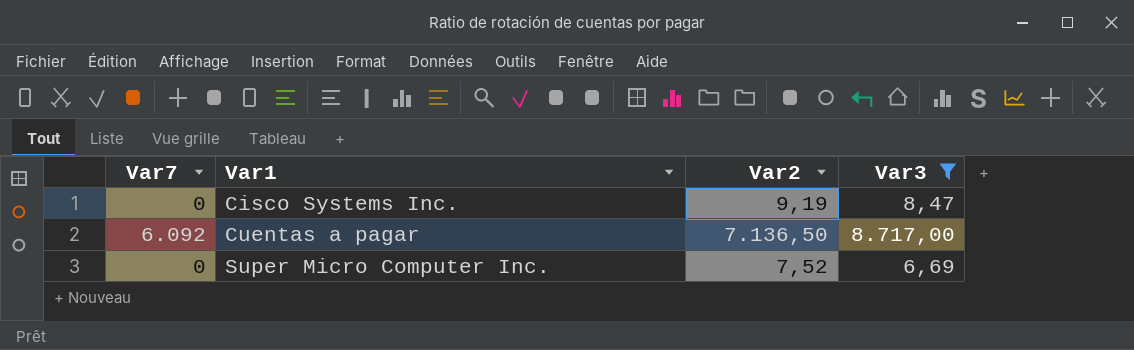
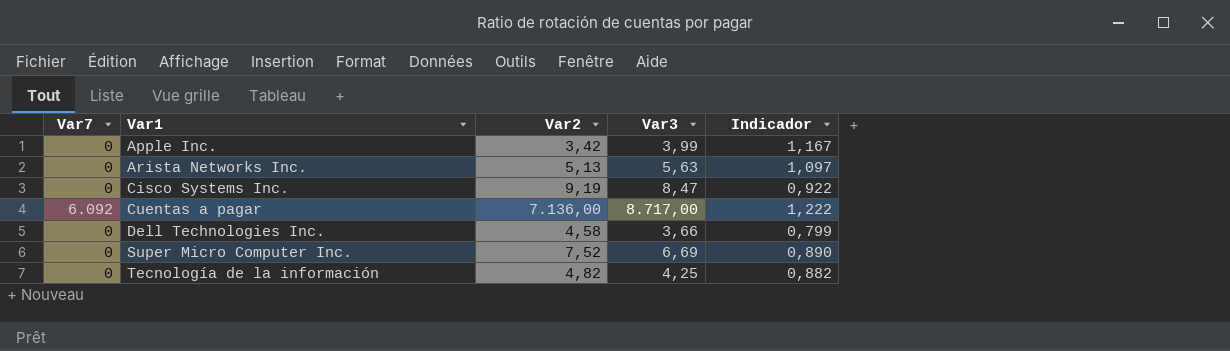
filter: Var3 >= 6,69 -> none
column Indicador | formula: none -> [Var3] / [Var2]
Cuentas a pagar | Var2: 7.136,50 -> 7.136,00

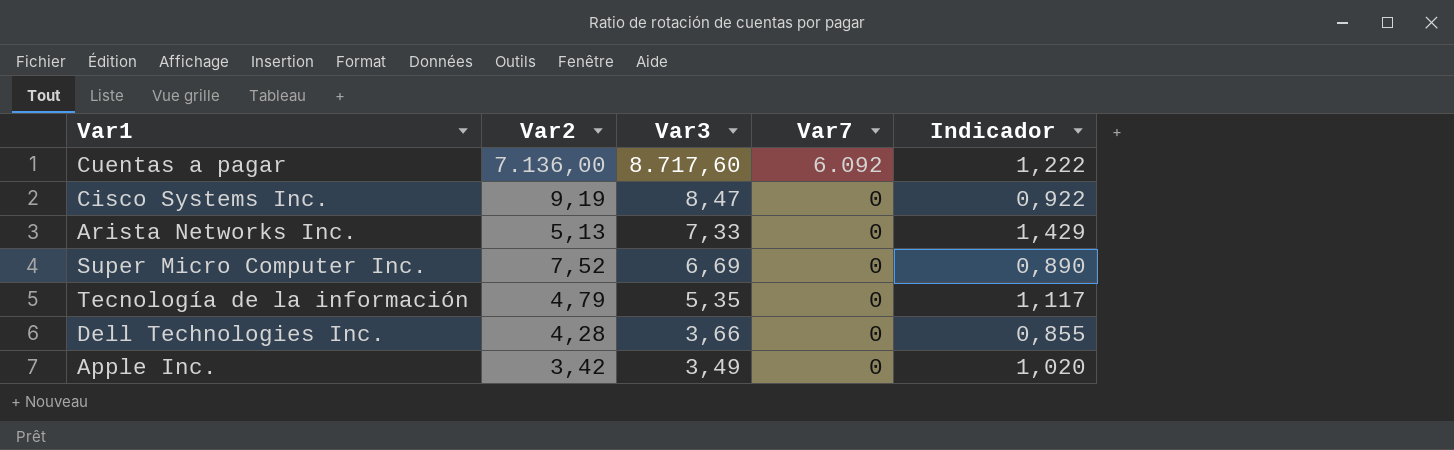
row order: Var1 ascending -> Var3 descending
column Var7 | position: 1 -> 4
Cuentas a pagar | Var3: 8.717,00 -> 8.717,60
Arista Networks Inc. | Var3: 5,63 -> 7,33
Arista Networks Inc. | Indicador: 1,097 -> 1,429
Tecnología de la información | Var2: 4,82 -> 4,79
Tecnología de la información | Var3: 4,25 -> 5,35
Tecnología de la información | Indicador: 0,882 -> 1,117
Dell Technologies Inc. | Var2: 4,58 -> 4,28
Dell Technologies Inc. | Indicador: 0,799 -> 0,855
Apple Inc. | Var3: 3,99 -> 3,49
Apple Inc. | Indicador: 1,167 -> 1,020

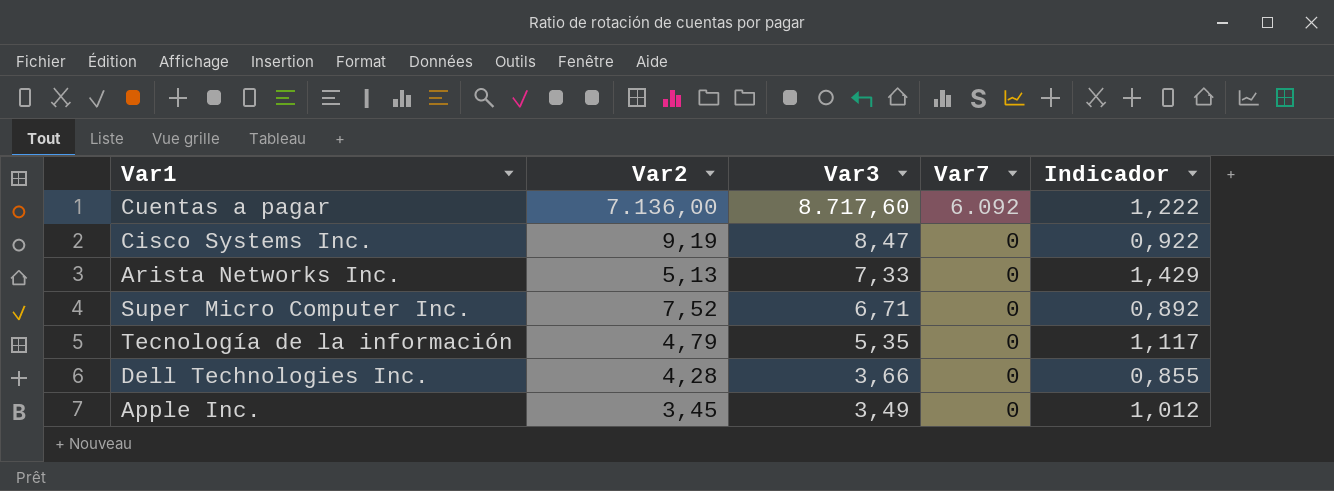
Super Micro Computer Inc. | Var3: 6,69 -> 6,71
Super Micro Computer Inc. | Indicador: 0,890 -> 0,892
Apple Inc. | Var2: 3,42 -> 3,45
Apple Inc. | Indicador: 1,020 -> 1,012

